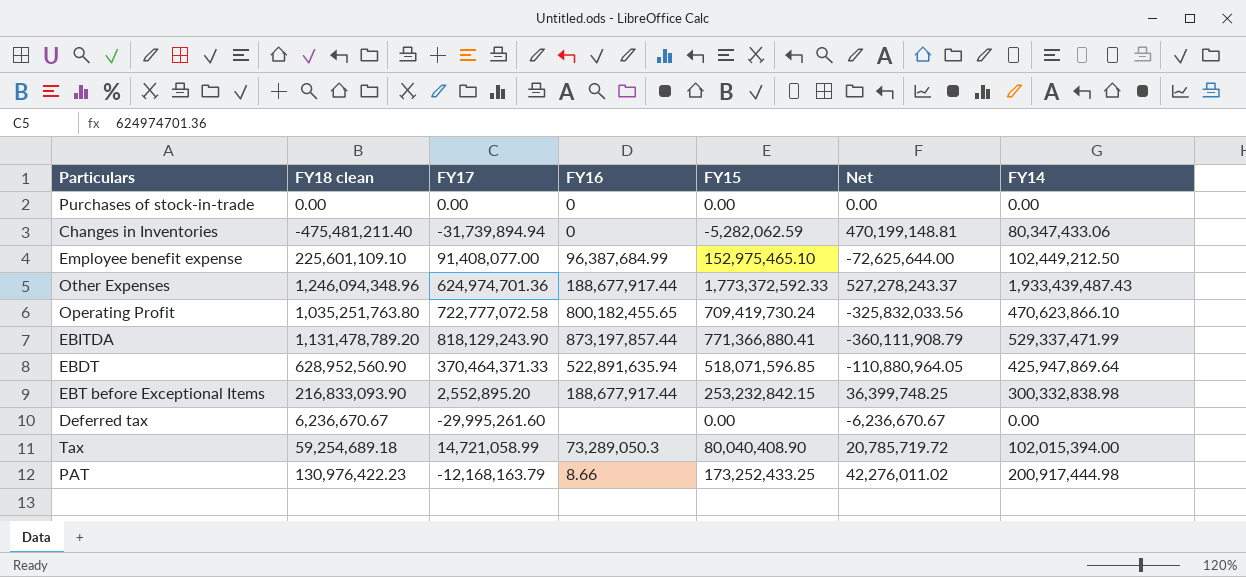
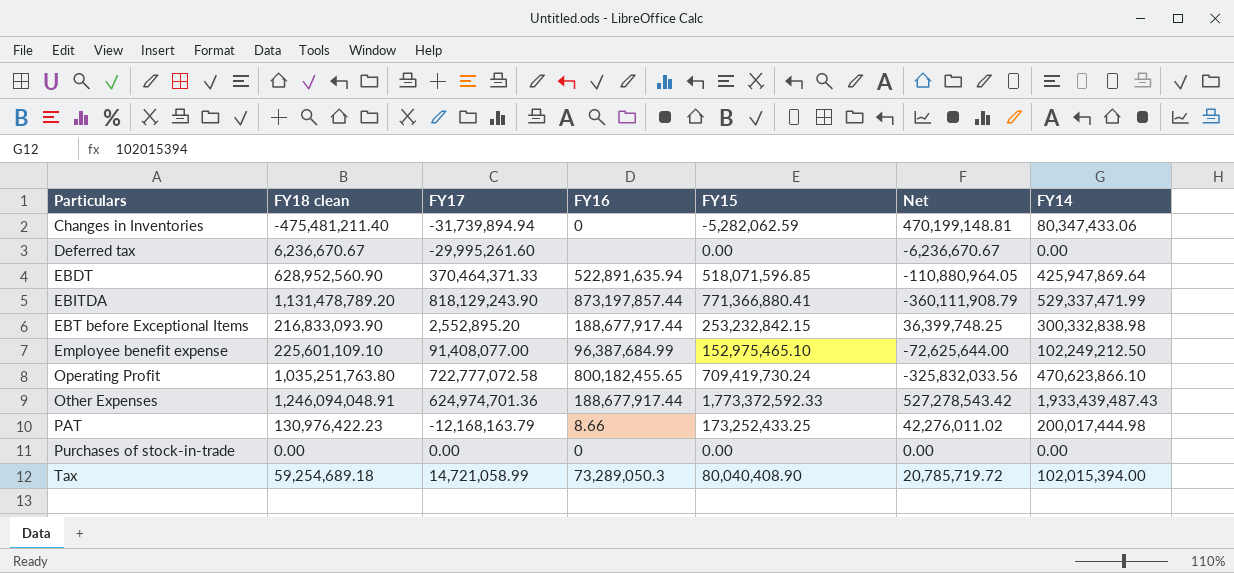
row order: none -> Particulars ascending
Employee benefit expense | FY14: 102,449,212.50 -> 102,249,212.50
Other Expenses | FY18 clean: 1,246,094,348.96 -> 1,246,094,048.91
Other Expenses | Net: 527,278,243.37 -> 527,278,543.42
PAT | FY14: 200,917,444.98 -> 200,017,444.98

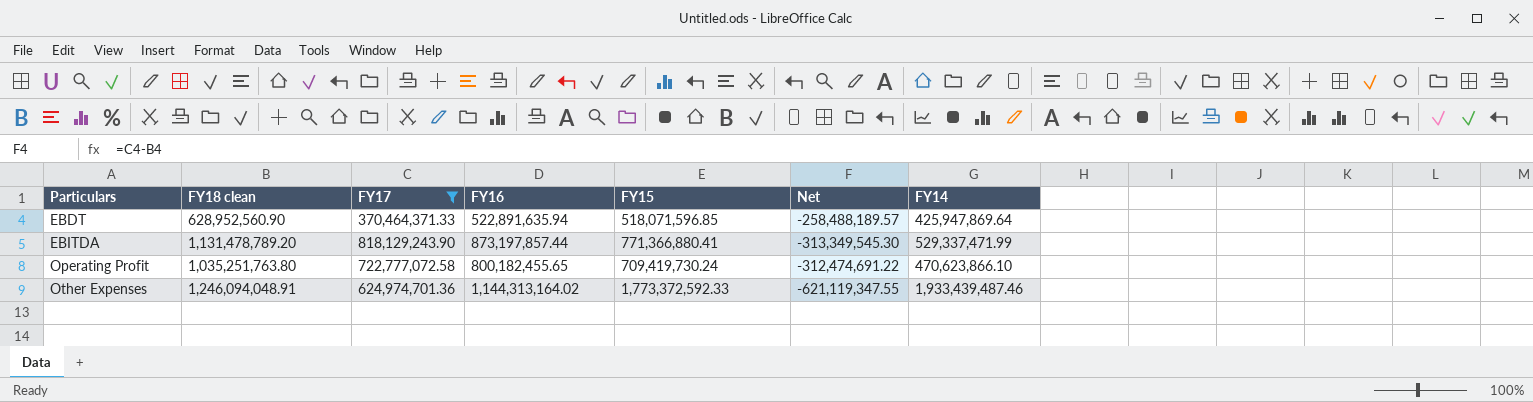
filter: none -> FY17 >= 370,464,371.33
column Net | formula: [FY15] - [FY18 clean] -> [FY17] - [FY18 clean]
Other Expenses | FY16: 188,677,917.44 -> 1,144,313,164.02
Other Expenses | FY14: 1,933,439,487.43 -> 1,933,439,487.46

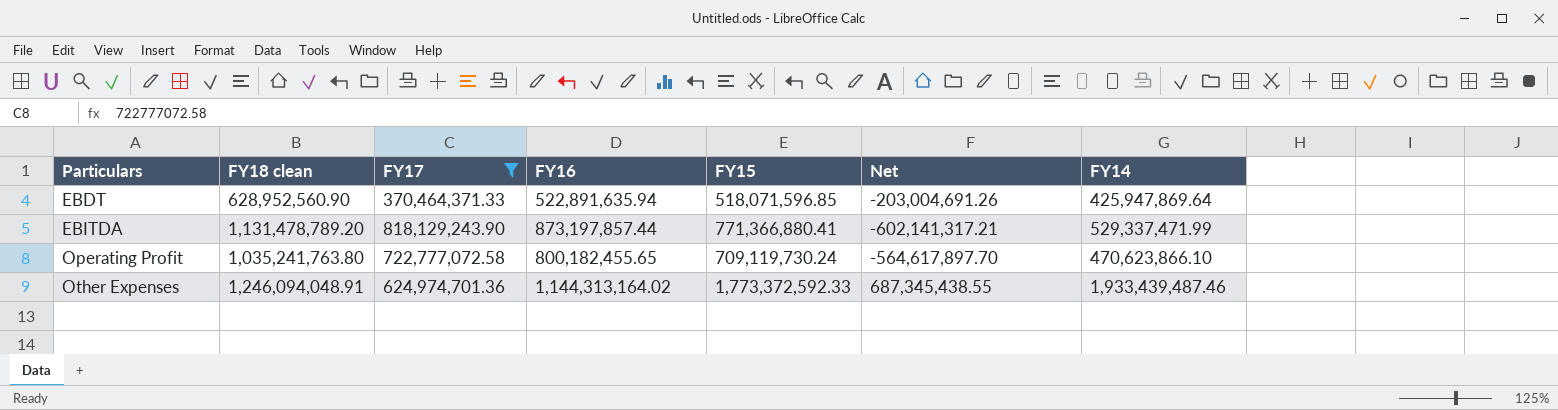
column Net | formula: [FY17] - [FY18 clean] -> [FY14] - [FY18 clean]
Operating Profit | FY18 clean: 1,035,251,763.80 -> 1,035,241,763.80
Operating Profit | FY15: 709,419,730.24 -> 709,119,730.24

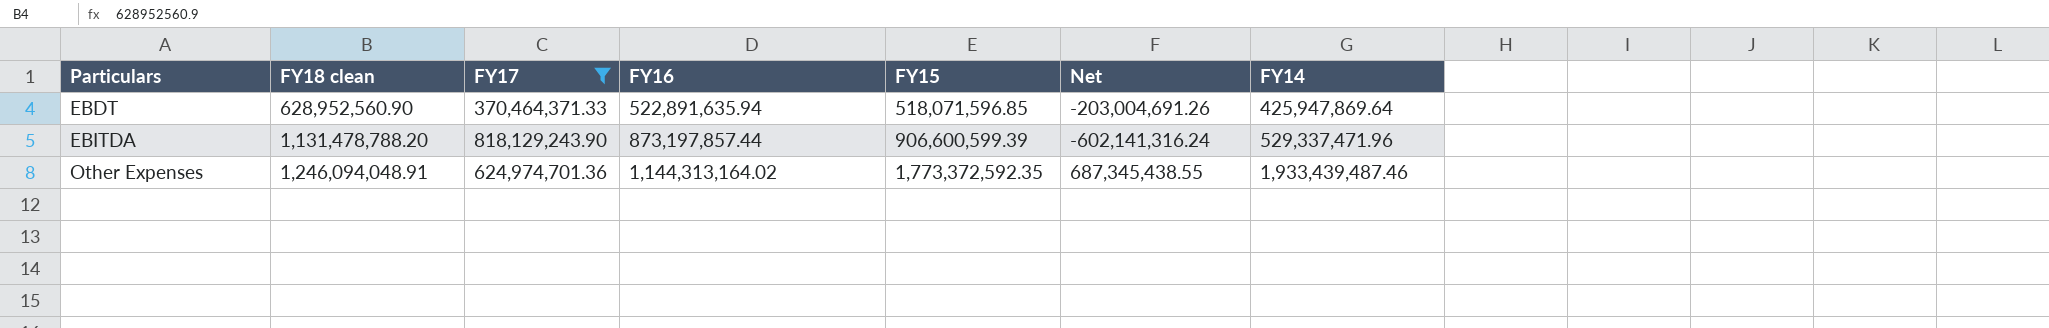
row Operating Profit: 1,035,241,763.80 | 722,777,072.58 | 800,182,455.65 | 709,119,730.24 | -564,617,897.70 | 470,623,866.10 -> none
EBITDA | FY18 clean: 1,131,478,789.20 -> 1,131,478,788.20
EBITDA | FY15: 771,366,880.41 -> 906,600,599.39
EBITDA | Net: -602,141,317.21 -> -602,141,316.24
EBITDA | FY14: 529,337,471.99 -> 529,337,471.96
Other Expenses | FY15: 1,773,372,592.33 -> 1,773,372,592.35

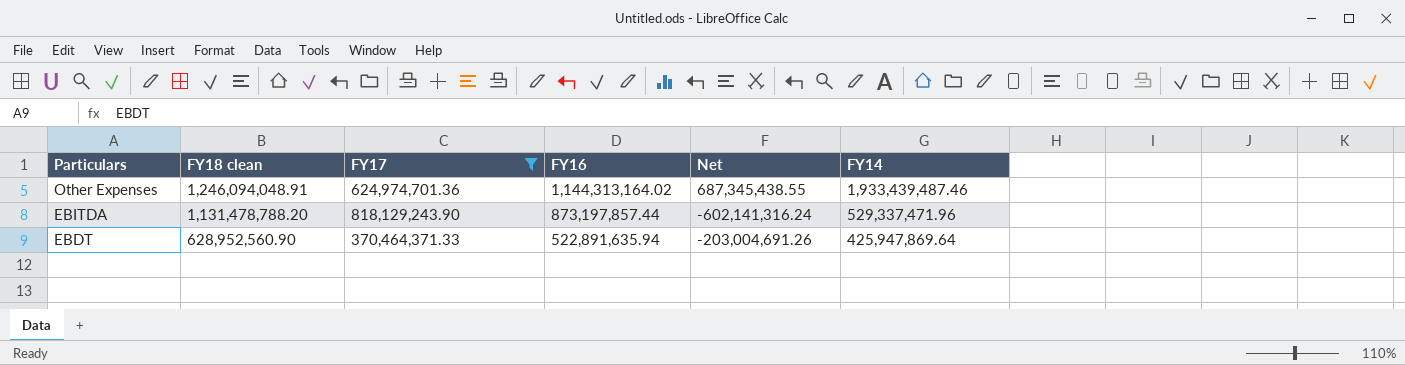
row order: Particulars ascending -> Particulars descending
column FY15 | position: 5 -> none

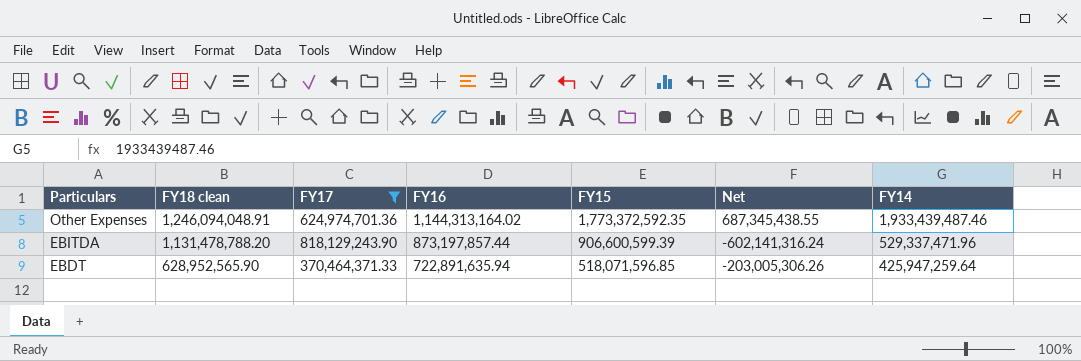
column FY15 | position: none -> 5
EBDT | FY18 clean: 628,952,560.90 -> 628,952,565.90
EBDT | FY16: 522,891,635.94 -> 722,891,635.94
EBDT | Net: -203,004,691.26 -> -203,005,306.26
EBDT | FY14: 425,947,869.64 -> 425,947,259.64

